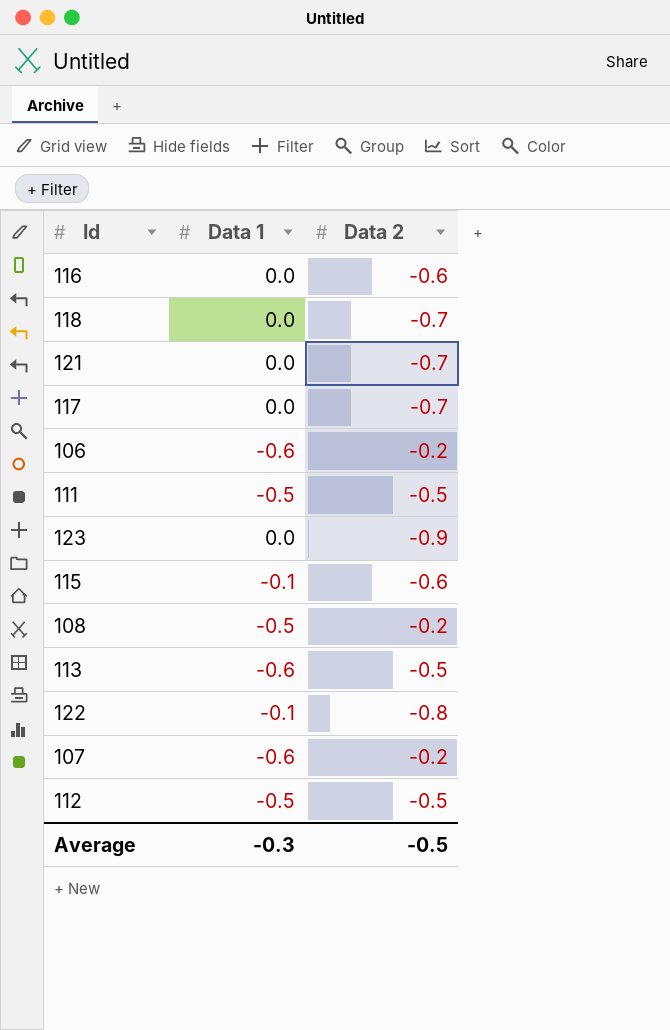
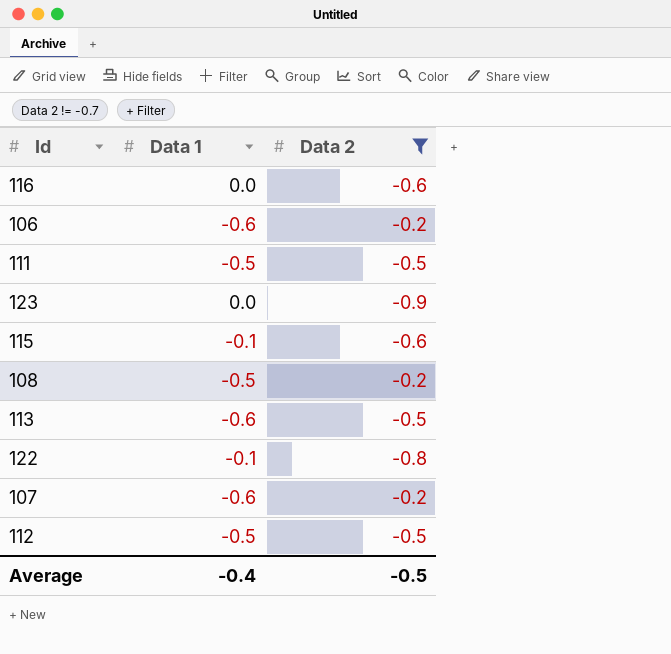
filter: none -> Data 2 != -0.7
Average | Data 1: -0.3 -> -0.4

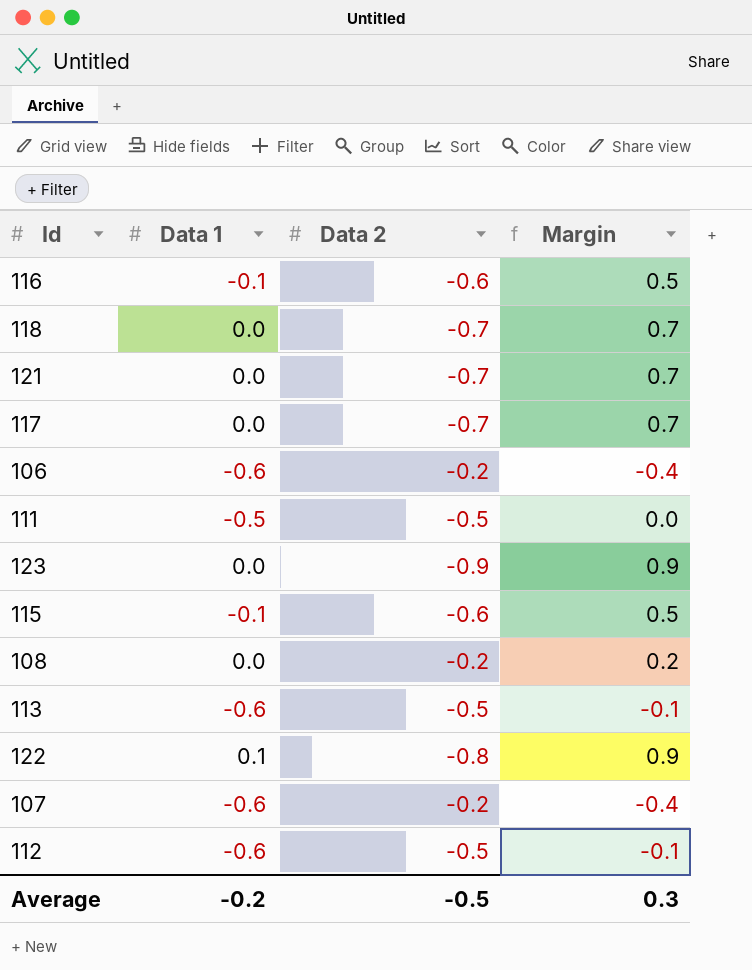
filter: Data 2 != -0.7 -> none
column Margin | formula: none -> [Data 1] - [Data 2]
116 | Data 1: 0.0 -> -0.1
108 | Data 1: -0.5 -> 0.0
122 | Data 1: -0.1 -> 0.1
112 | Data 1: -0.5 -> -0.6
Average | Data 1: -0.4 -> -0.2

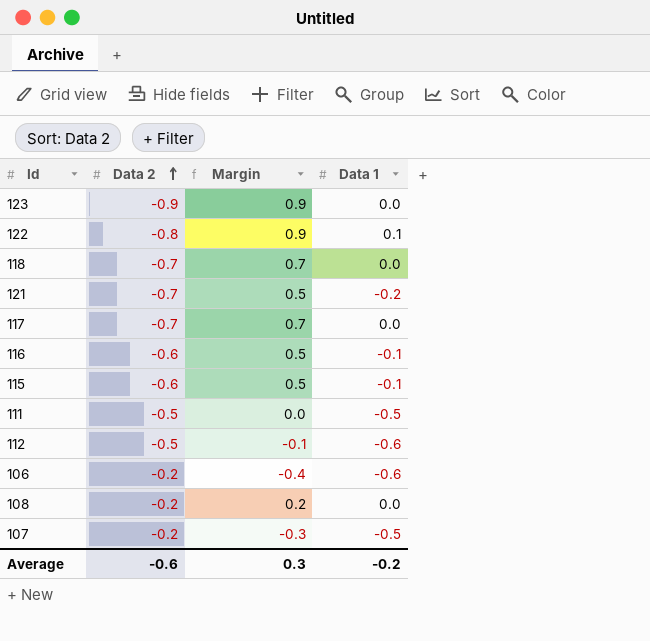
row order: none -> Data 2 ascending
column Data 1 | position: 2 -> 4
row 113: -0.6 | -0.5 | -0.1 -> none
121 | Margin: 0.7 -> 0.5
121 | Data 1: 0.0 -> -0.2
107 | Margin: -0.4 -> -0.3
107 | Data 1: -0.6 -> -0.5
Average | Data 2: -0.5 -> -0.6

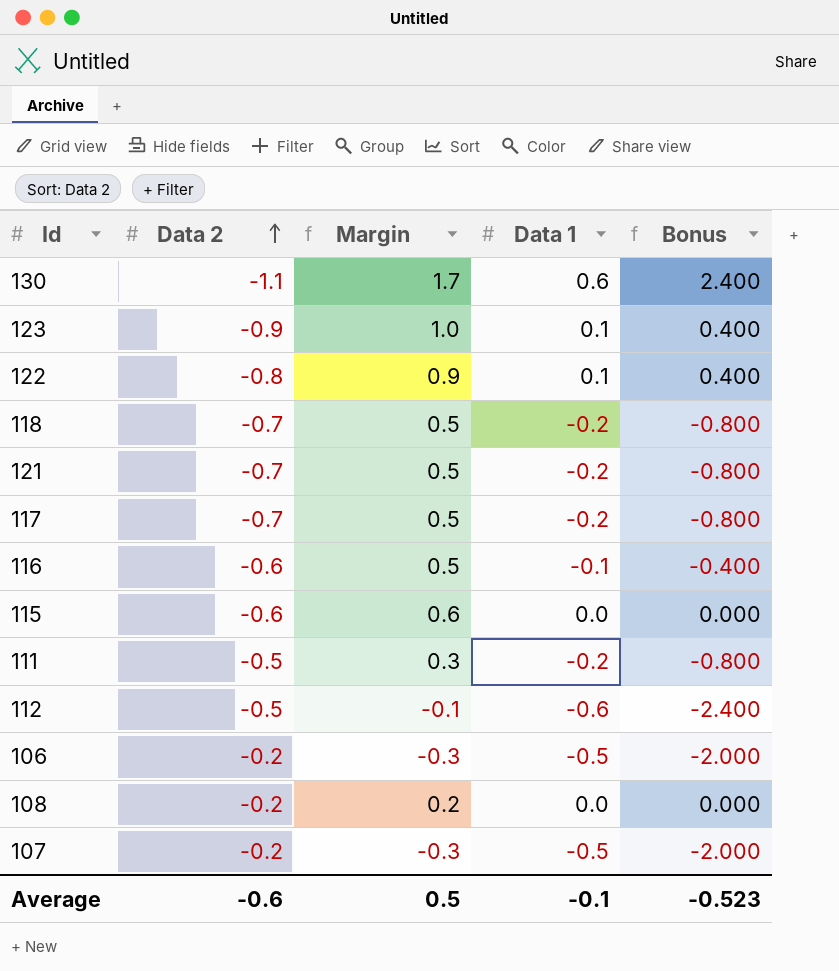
column Bonus | formula: none -> [Data 1] * 4
row 130: none -> -1.1 | 1.7 | 0.6 | 2.400
123 | Margin: 0.9 -> 1.0
123 | Data 1: 0.0 -> 0.1
118 | Margin: 0.7 -> 0.5
118 | Data 1: 0.0 -> -0.2
117 | Margin: 0.7 -> 0.5
117 | Data 1: 0.0 -> -0.2
115 | Margin: 0.5 -> 0.6
115 | Data 1: -0.1 -> 0.0
111 | Margin: 0.0 -> 0.3
111 | Data 1: -0.5 -> -0.2
106 | Margin: -0.4 -> -0.3
106 | Data 1: -0.6 -> -0.5
Average | Margin: 0.3 -> 0.5
Average | Data 1: -0.2 -> -0.1

